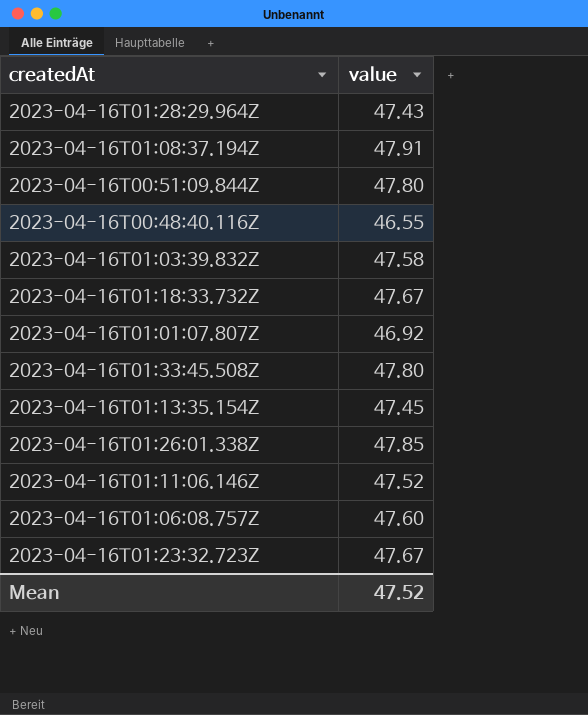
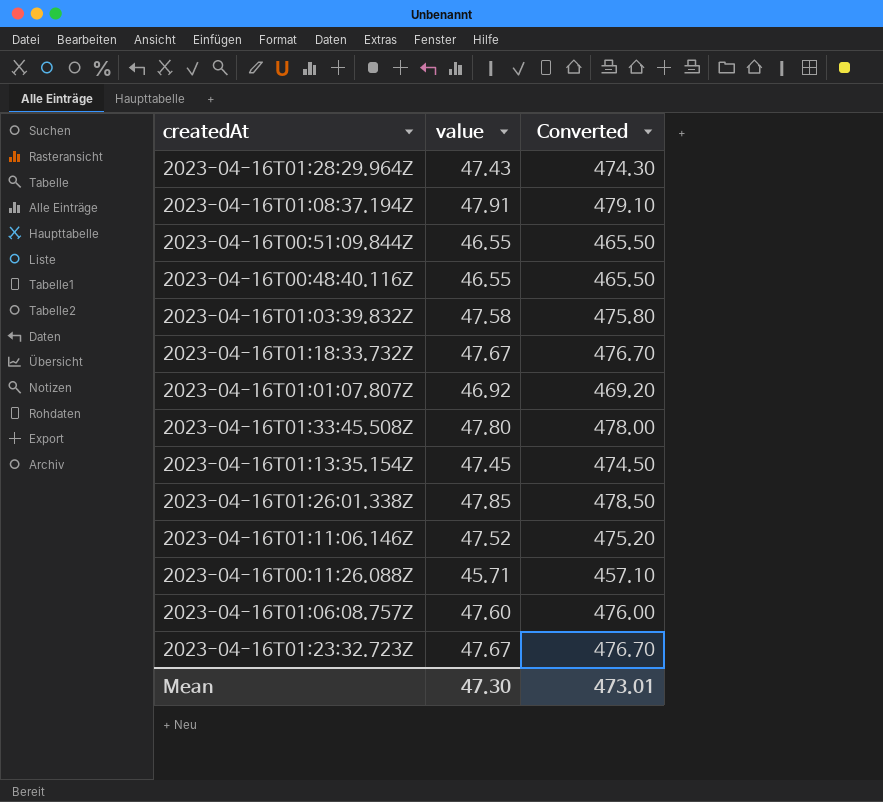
column Converted | formula: none -> [value] * 10
2023-04-16T00:51:09.844Z | value: 47.80 -> 46.55
row 2023-04-16T00:11:26.088Z: none -> 45.71 | 457.10
Mean | value: 47.52 -> 47.30

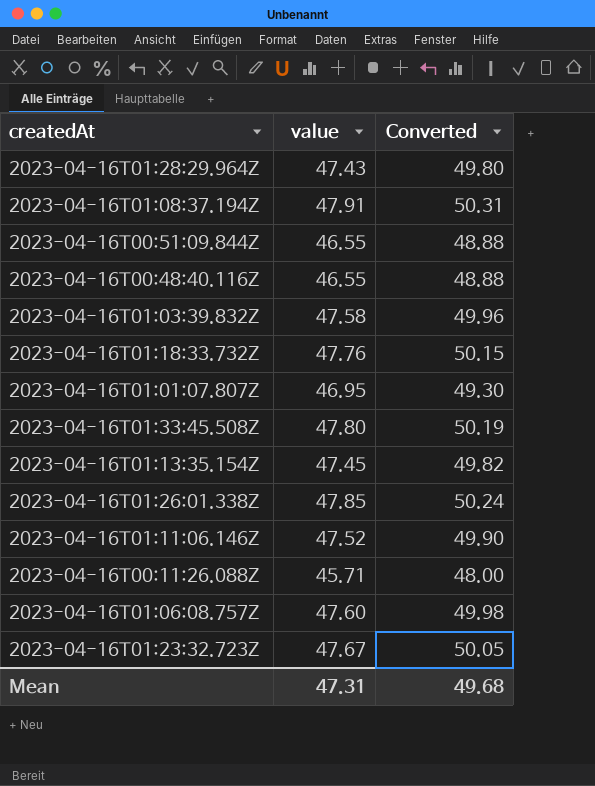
column Converted | formula: [value] * 10 -> [value] * 1.05
2023-04-16T01:18:33.732Z | value: 47.67 -> 47.76
2023-04-16T01:01:07.807Z | value: 46.92 -> 46.95
Mean | value: 47.30 -> 47.31
Mean | Converted: 473.01 -> 49.68

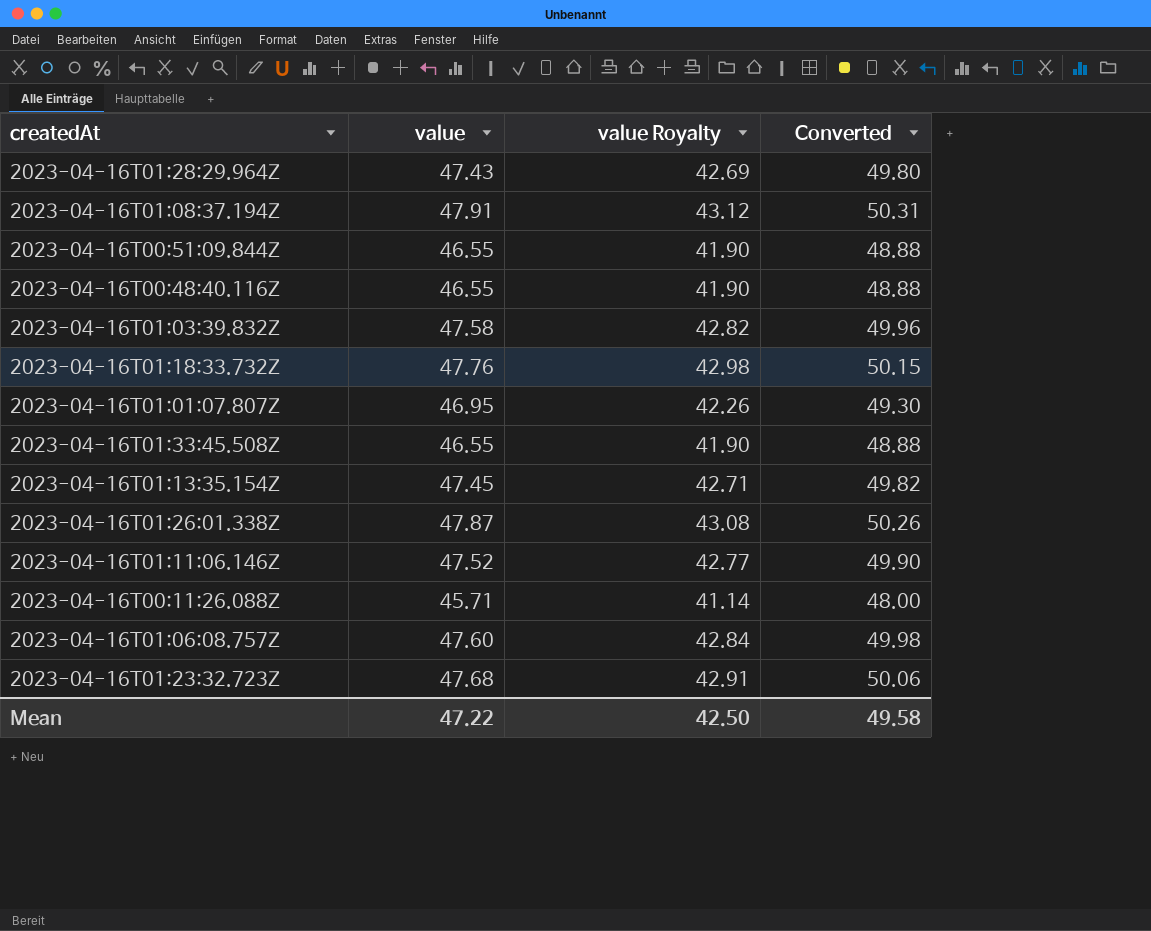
column value Royalty | formula: none -> [value] * 0.9
2023-04-16T01:33:45.508Z | value: 47.80 -> 46.55
2023-04-16T01:33:45.508Z | Converted: 50.19 -> 48.88
2023-04-16T01:26:01.338Z | value: 47.85 -> 47.87
2023-04-16T01:26:01.338Z | Converted: 50.24 -> 50.26
2023-04-16T01:23:32.723Z | value: 47.67 -> 47.68
2023-04-16T01:23:32.723Z | Converted: 50.05 -> 50.06
Mean | value: 47.31 -> 47.22
Mean | Converted: 49.68 -> 49.58

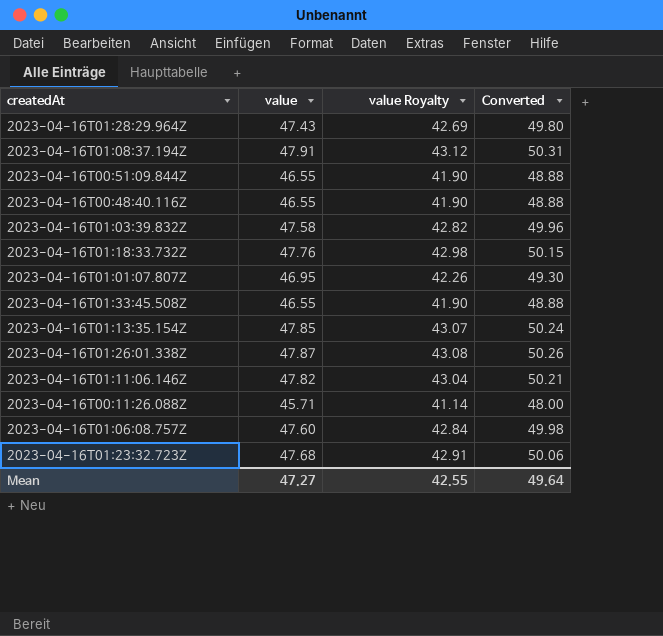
2023-04-16T01:13:35.154Z | value: 47.45 -> 47.85
2023-04-16T01:13:35.154Z | value Royalty: 42.71 -> 43.07
2023-04-16T01:13:35.154Z | Converted: 49.82 -> 50.24
2023-04-16T01:11:06.146Z | value: 47.52 -> 47.82
2023-04-16T01:11:06.146Z | value Royalty: 42.77 -> 43.04
2023-04-16T01:11:06.146Z | Converted: 49.90 -> 50.21
Mean | value: 47.22 -> 47.27
Mean | value Royalty: 42.50 -> 42.55
Mean | Converted: 49.58 -> 49.64

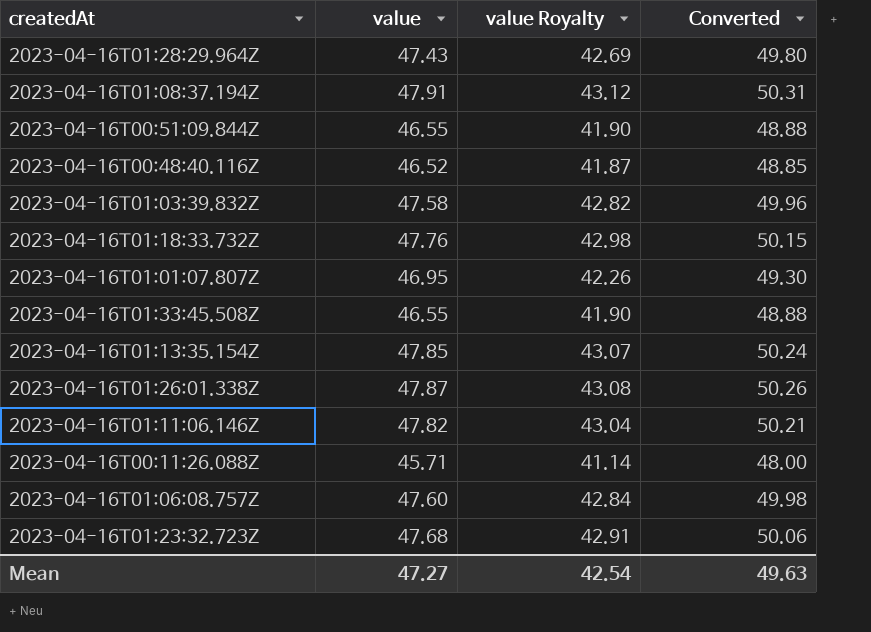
2023-04-16T00:48:40.116Z | value: 46.55 -> 46.52
2023-04-16T00:48:40.116Z | value Royalty: 41.90 -> 41.87
2023-04-16T00:48:40.116Z | Converted: 48.88 -> 48.85
Mean | value Royalty: 42.55 -> 42.54
Mean | Converted: 49.64 -> 49.63

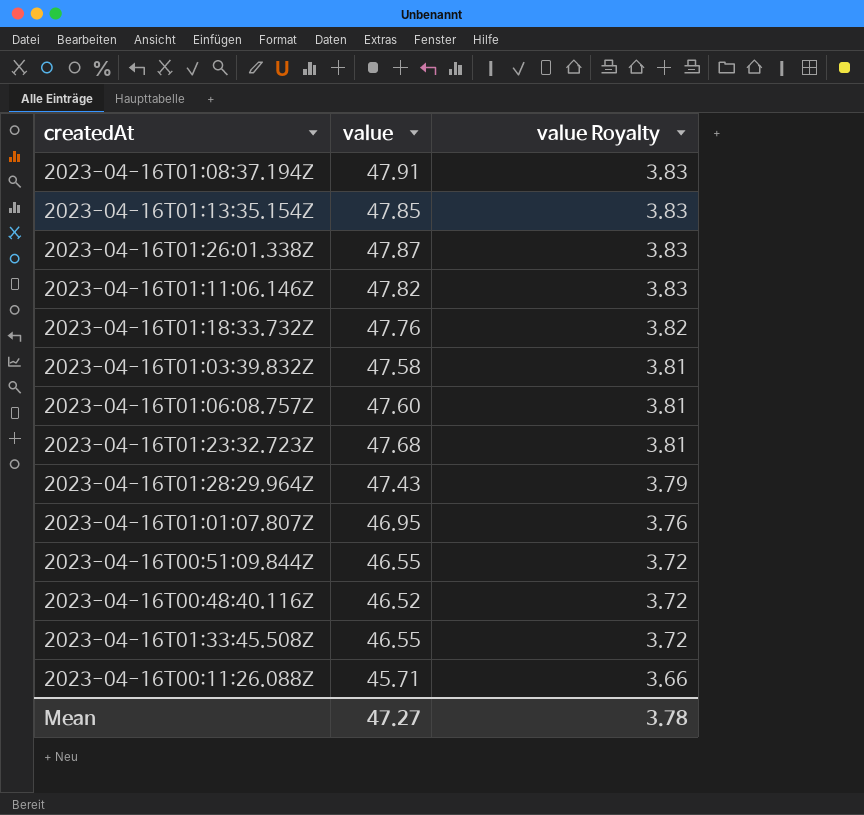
row order: none -> value Royalty descending
column Converted | formula: [value] * 1.05 -> none
column value Royalty | formula: [value] * 0.9 -> [value] * 0.08
Mean | value Royalty: 42.54 -> 3.78

